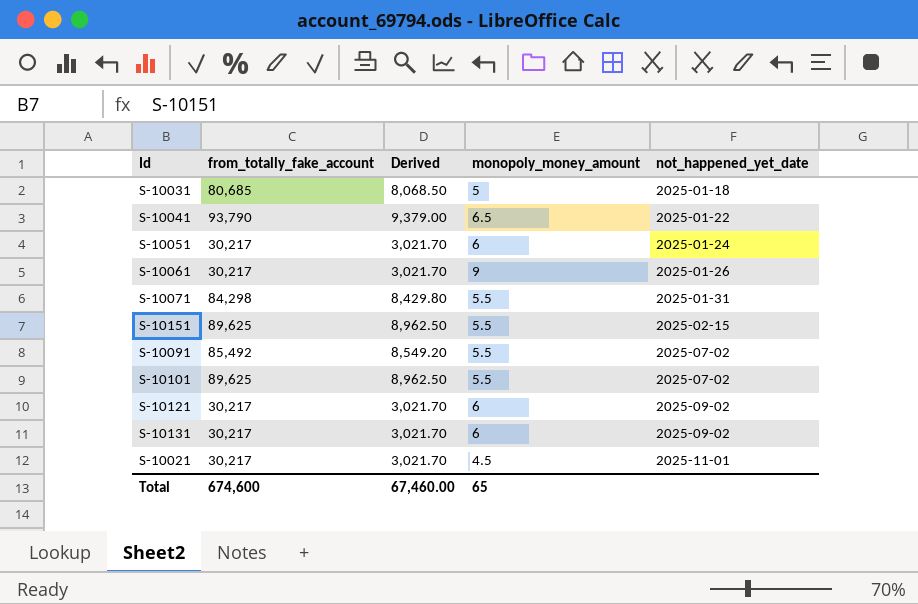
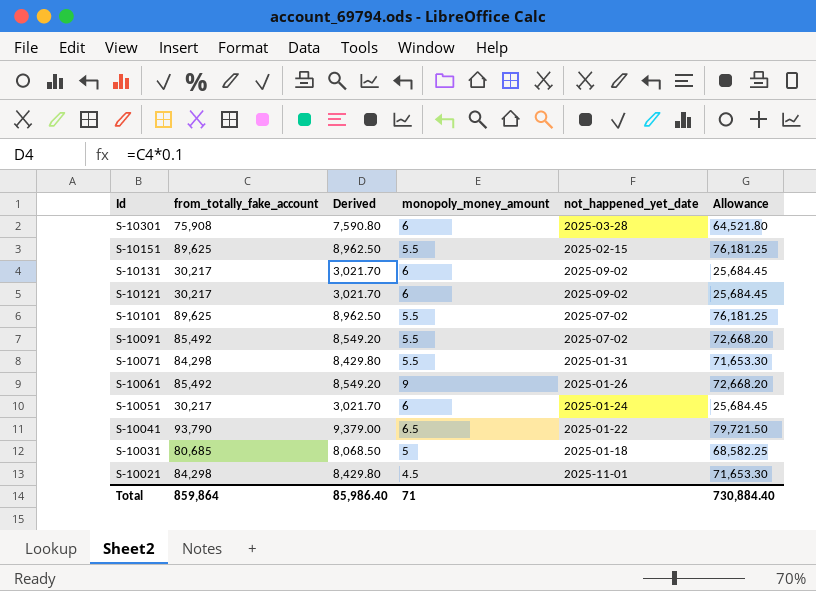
row order: not_happened_yet_date ascending -> Id descending
column Allowance | formula: none -> [from_totally_fake_account] * 0.85
row S-10301: none -> 75,908 | 7,590.80 | 6 | 2025-03-28 | 64,521.80
S-10061 | from_totally_fake_account: 30,217 -> 85,492
S-10061 | Derived: 3,021.70 -> 8,549.20
S-10021 | from_totally_fake_account: 30,217 -> 84,298
S-10021 | Derived: 3,021.70 -> 8,429.80
Total | from_totally_fake_account: 674,600 -> 859,864
Total | Derived: 67,460.00 -> 85,986.40
Total | monopoly_money_amount: 65 -> 71

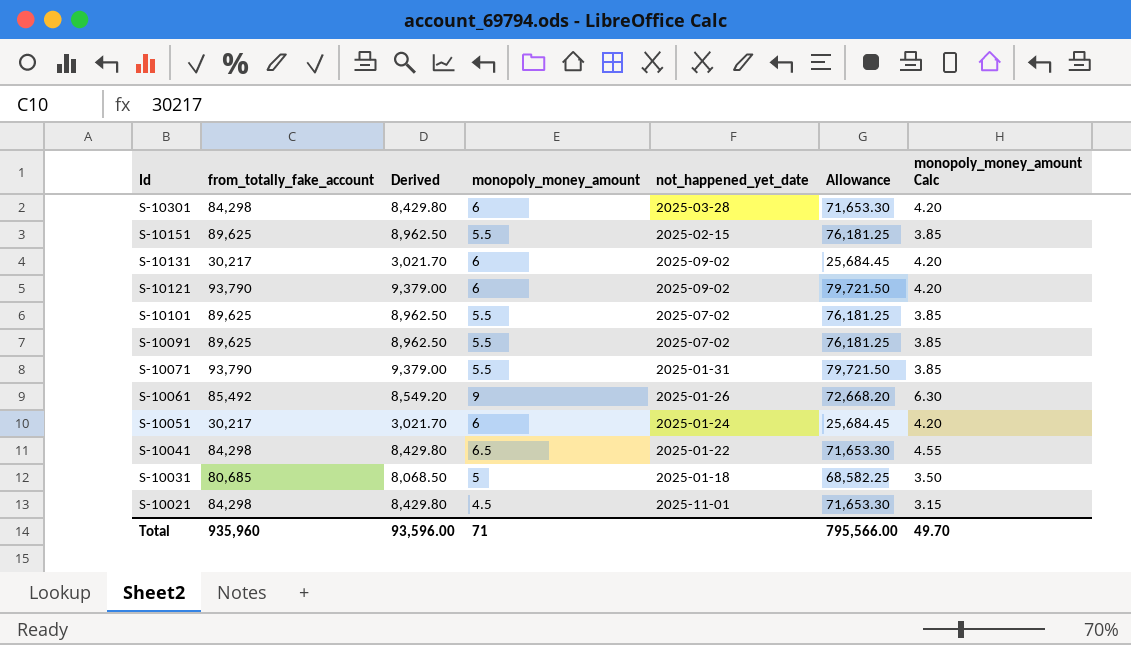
column monopoly_money_amount Calc | formula: none -> [monopoly_money_amount] * 0.7
S-10301 | from_totally_fake_account: 75,908 -> 84,298
S-10301 | Derived: 7,590.80 -> 8,429.80
S-10301 | Allowance: 64,521.80 -> 71,653.30
S-10121 | from_totally_fake_account: 30,217 -> 93,790
S-10121 | Derived: 3,021.70 -> 9,379.00
S-10121 | Allowance: 25,684.45 -> 79,721.50
S-10091 | from_totally_fake_account: 85,492 -> 89,625
S-10091 | Derived: 8,549.20 -> 8,962.50
S-10091 | Allowance: 72,668.20 -> 76,181.25
S-10071 | from_totally_fake_account: 84,298 -> 93,790
S-10071 | Derived: 8,429.80 -> 9,379.00
S-10071 | Allowance: 71,653.30 -> 79,721.50
S-10041 | from_totally_fake_account: 93,790 -> 84,298
S-10041 | Derived: 9,379.00 -> 8,429.80
S-10041 | Allowance: 79,721.50 -> 71,653.30
Total | from_totally_fake_account: 859,864 -> 935,960
Total | Derived: 85,986.40 -> 93,596.00
Total | Allowance: 730,884.40 -> 795,566.00

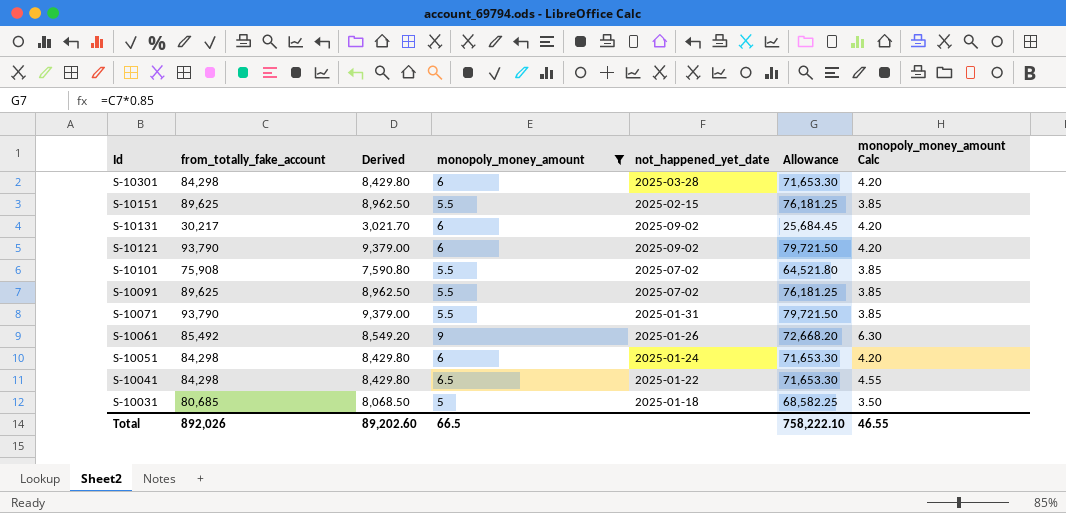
filter: none -> monopoly_money_amount != 4.5
S-10101 | from_totally_fake_account: 89,625 -> 75,908
S-10101 | Derived: 8,962.50 -> 7,590.80
S-10101 | Allowance: 76,181.25 -> 64,521.80
S-10051 | from_totally_fake_account: 30,217 -> 84,298
S-10051 | Derived: 3,021.70 -> 8,429.80
S-10051 | Allowance: 25,684.45 -> 71,653.30
Total | from_totally_fake_account: 935,960 -> 892,026
Total | Derived: 93,596.00 -> 89,202.60
Total | monopoly_money_amount: 71 -> 66.5
Total | Allowance: 795,566.00 -> 758,222.10
Total | monopoly_money_amount Calc: 49.70 -> 46.55

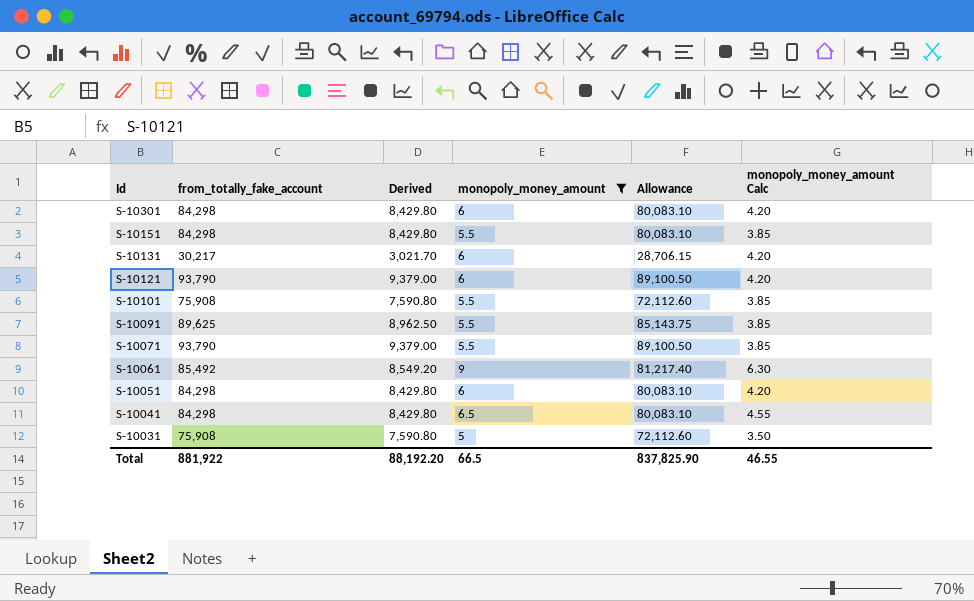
column not_happened_yet_date | position: 5 -> none
column Allowance | formula: [from_totally_fake_account] * 0.85 -> [from_totally_fake_account] * 0.95
S-10151 | from_totally_fake_account: 89,625 -> 84,298
S-10151 | Derived: 8,962.50 -> 8,429.80
S-10031 | from_totally_fake_account: 80,685 -> 75,908
S-10031 | Derived: 8,068.50 -> 7,590.80
Total | from_totally_fake_account: 892,026 -> 881,922
Total | Derived: 89,202.60 -> 88,192.20
Total | Allowance: 758,222.10 -> 837,825.90

